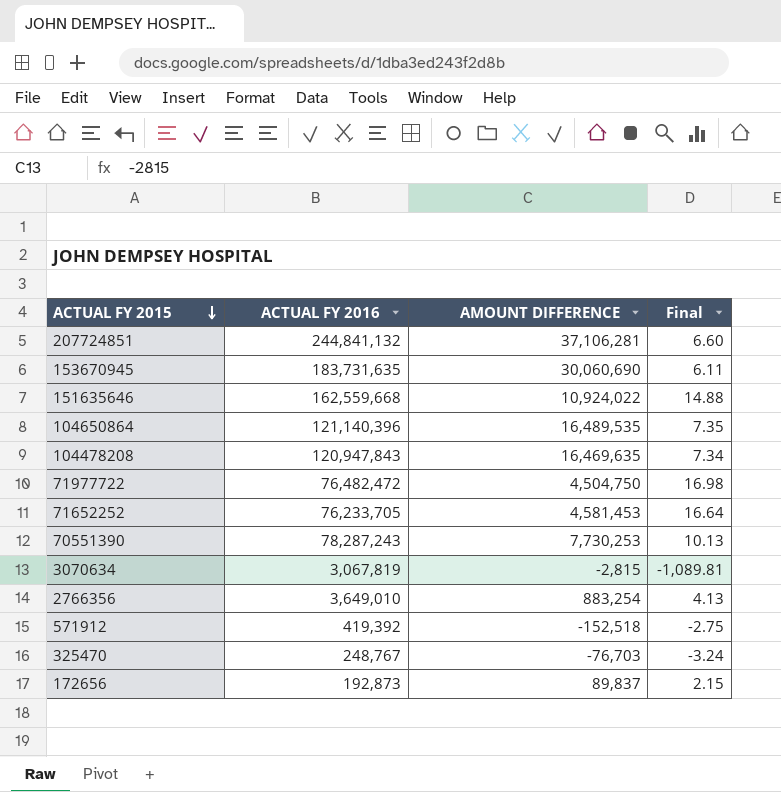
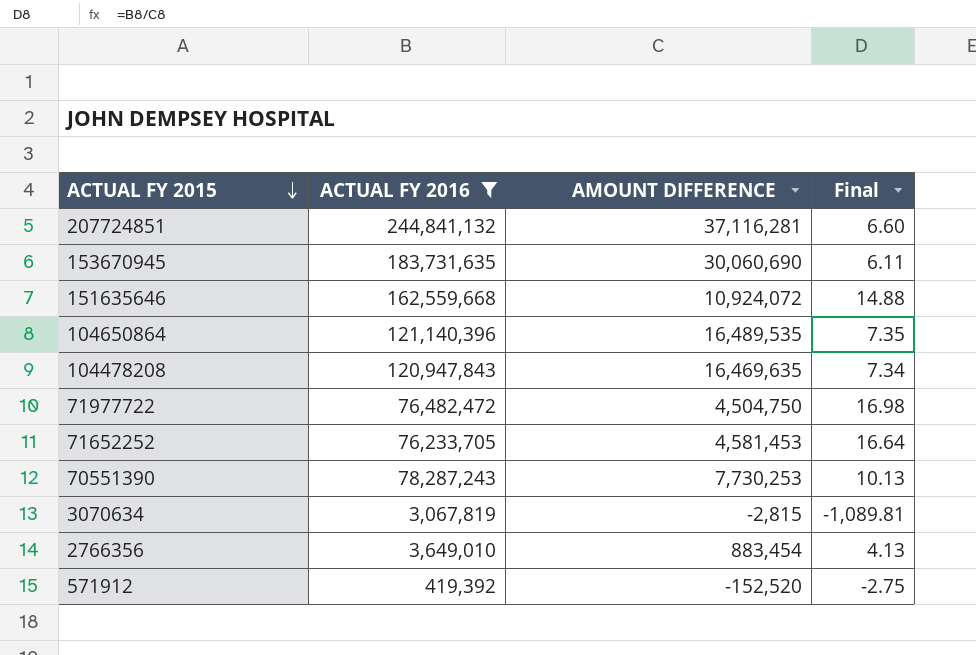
filter: none -> ACTUAL FY 2016 >= 419,392
207724851 | AMOUNT DIFFERENCE: 37,106,281 -> 37,116,281
151635646 | AMOUNT DIFFERENCE: 10,924,022 -> 10,924,072
2766356 | AMOUNT DIFFERENCE: 883,254 -> 883,454
571912 | AMOUNT DIFFERENCE: -152,518 -> -152,520

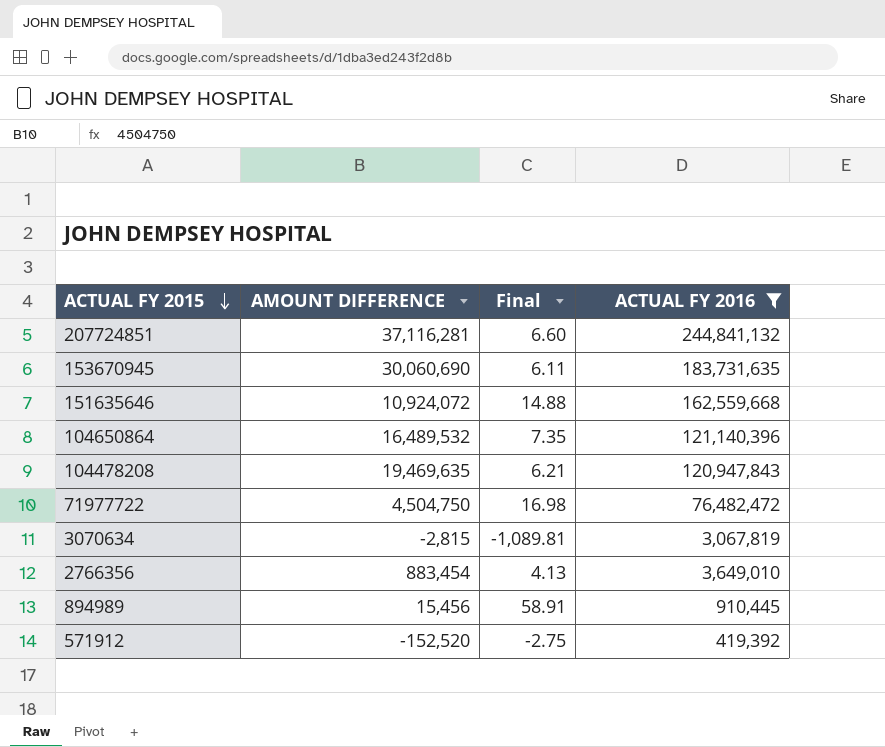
column ACTUAL FY 2016 | position: 2 -> 4
row 71652252: 76,233,705 | 4,581,453 | 16.64 -> none
row 70551390: 78,287,243 | 7,730,253 | 10.13 -> none
104650864 | AMOUNT DIFFERENCE: 16,489,535 -> 16,489,532
104478208 | AMOUNT DIFFERENCE: 16,469,635 -> 19,469,635
104478208 | Final: 7.34 -> 6.21
row 894989: none -> 15,456 | 58.91 | 910,445

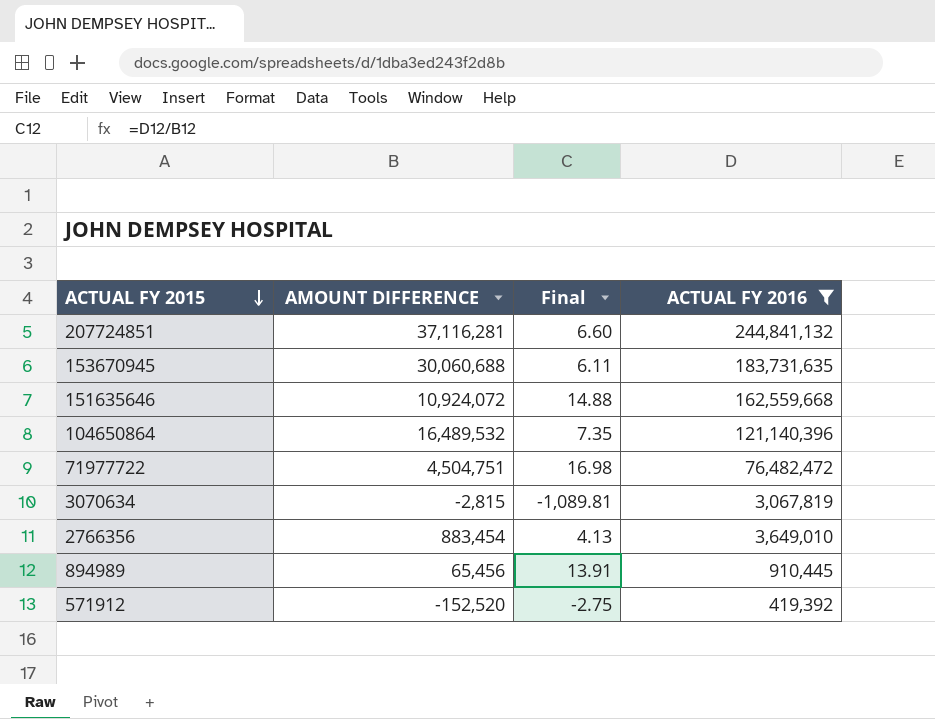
row 104478208: 19,469,635 | 6.21 | 120,947,843 -> none
153670945 | AMOUNT DIFFERENCE: 30,060,690 -> 30,060,688
71977722 | AMOUNT DIFFERENCE: 4,504,750 -> 4,504,751
894989 | AMOUNT DIFFERENCE: 15,456 -> 65,456
894989 | Final: 58.91 -> 13.91

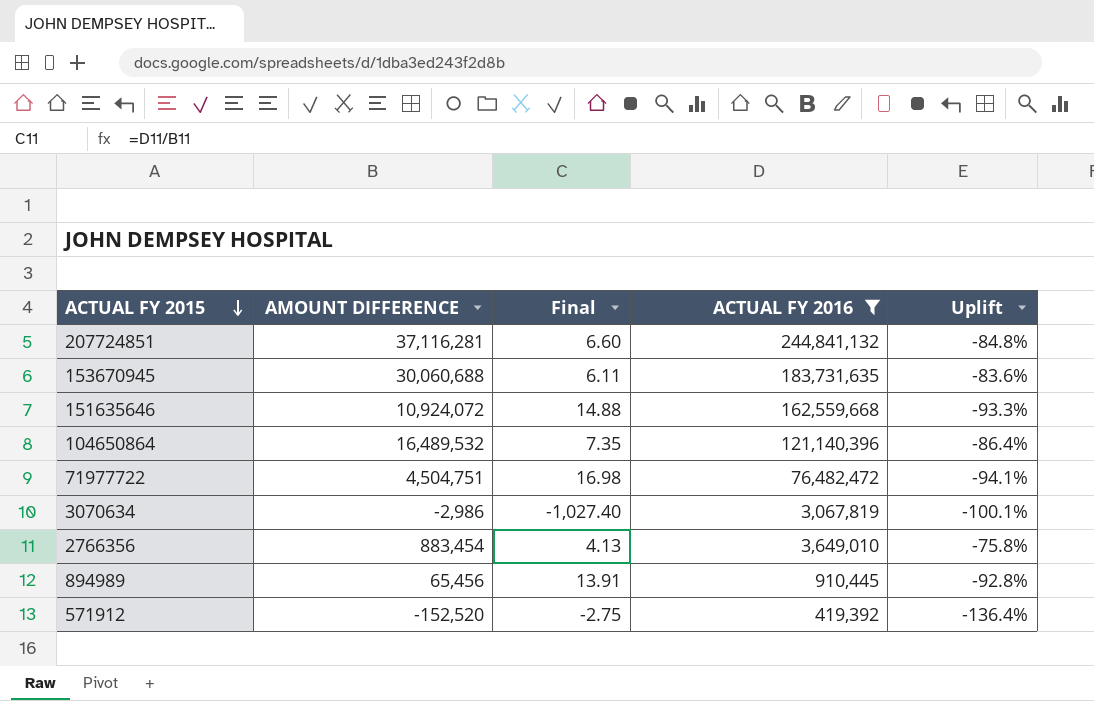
column Uplift | formula: none -> ([AMOUNT DIFFERENCE] - [ACTUAL FY 2016]) / [ACTUAL FY 2016]
3070634 | AMOUNT DIFFERENCE: -2,815 -> -2,986
3070634 | Final: -1,089.81 -> -1,027.40

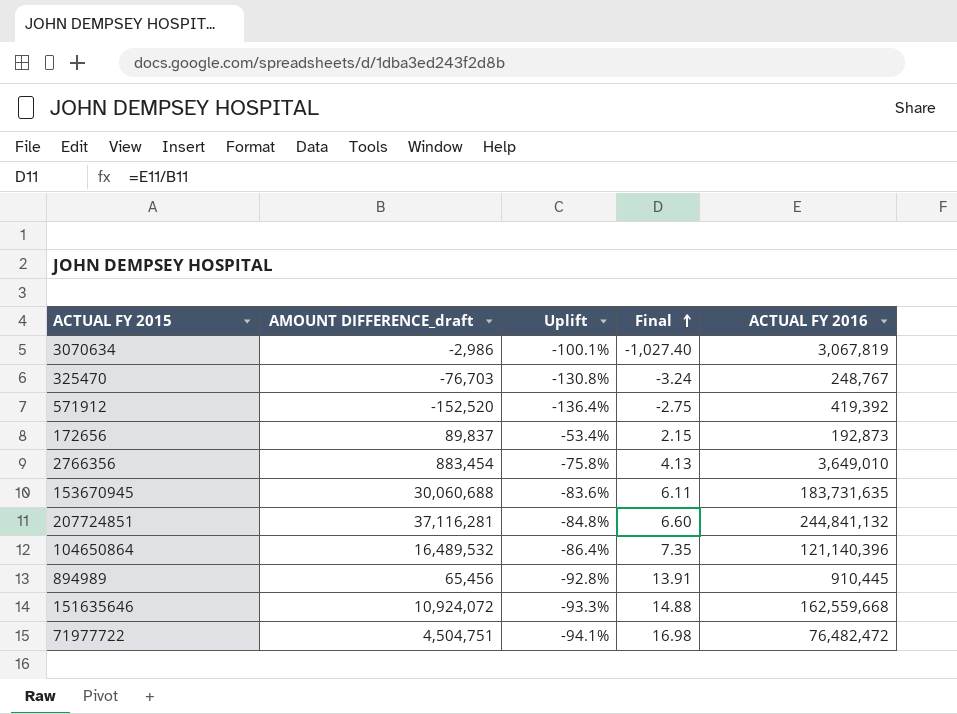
filter: ACTUAL FY 2016 >= 419,392 -> none
row order: ACTUAL FY 2015 descending -> Final ascending
column name: AMOUNT DIFFERENCE -> AMOUNT DIFFERENCE_draft
column Uplift | position: 5 -> 3

